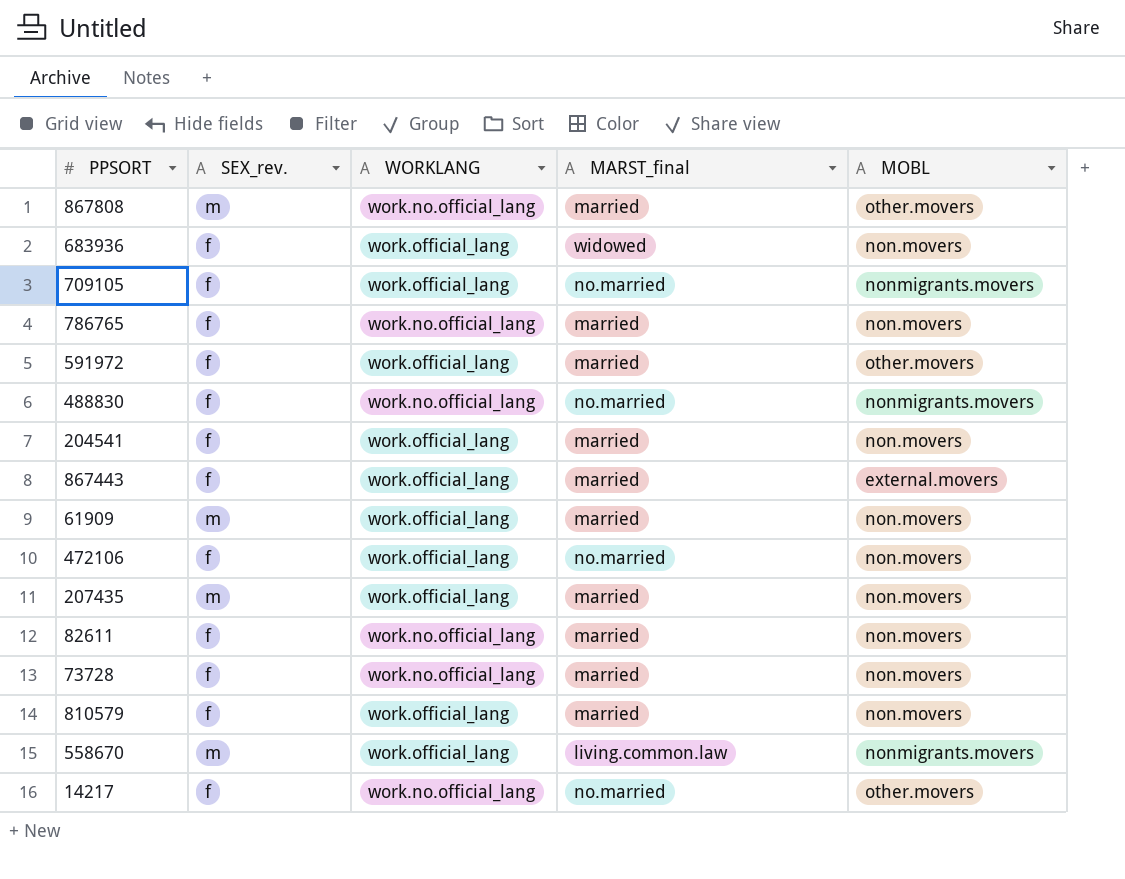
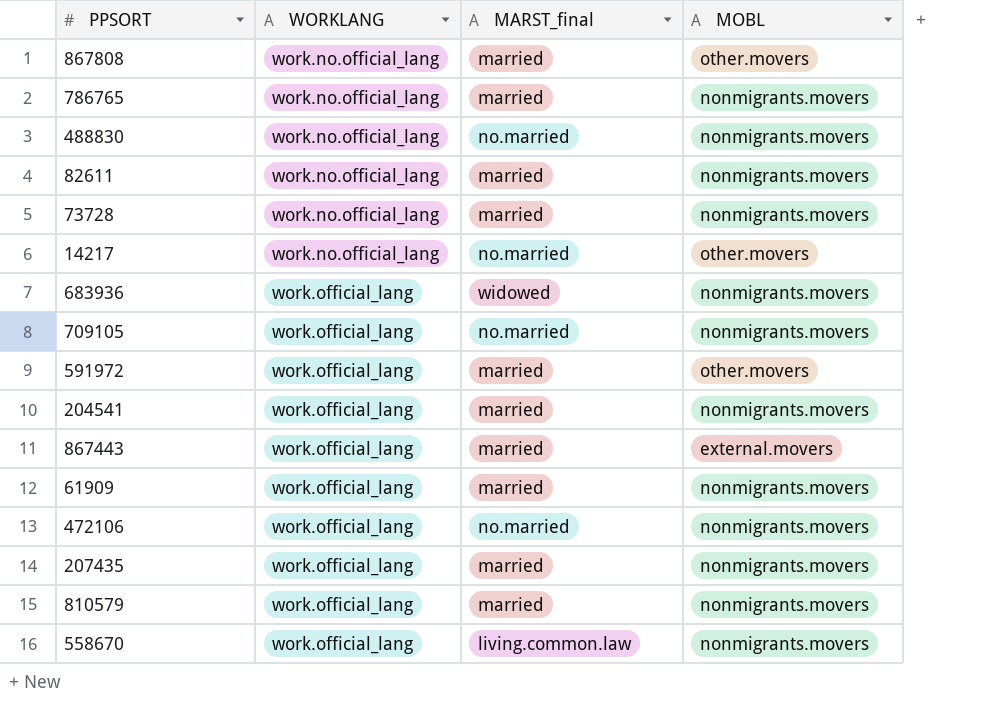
row order: none -> WORKLANG ascending
column SEX_rev. | position: 2 -> none
786765 | MOBL: non.movers -> nonmigrants.movers
82611 | MOBL: non.movers -> nonmigrants.movers
73728 | MOBL: non.movers -> nonmigrants.movers
683936 | MOBL: non.movers -> nonmigrants.movers
204541 | MOBL: non.movers -> nonmigrants.movers
61909 | MOBL: non.movers -> nonmigrants.movers
472106 | MOBL: non.movers -> nonmigrants.movers
207435 | MOBL: non.movers -> nonmigrants.movers
810579 | MOBL: non.movers -> nonmigrants.movers

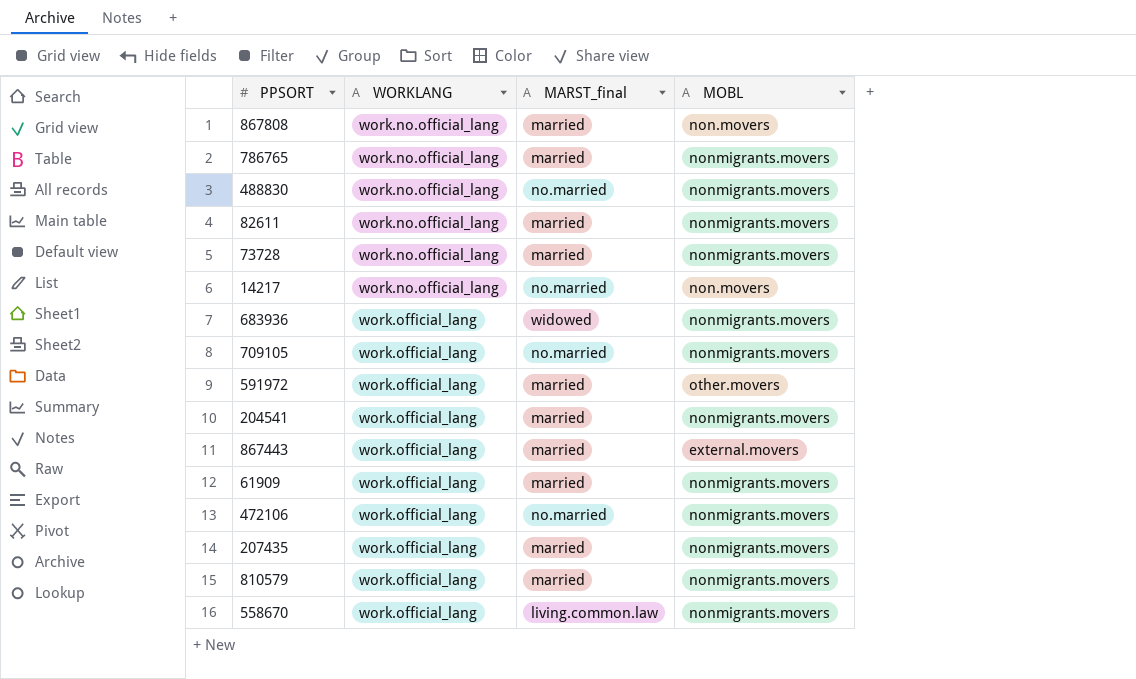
867808 | MOBL: other.movers -> non.movers
14217 | MOBL: other.movers -> non.movers

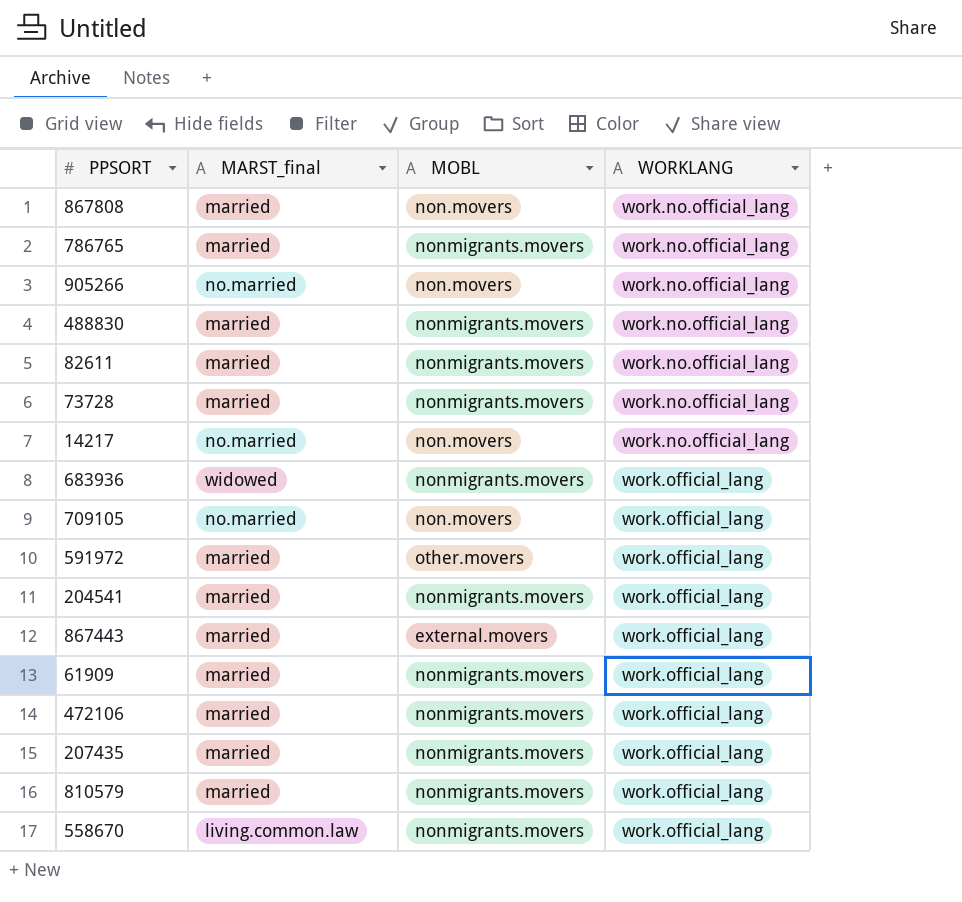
column WORKLANG | position: 2 -> 4
row 905266: none -> no.married | non.movers | work.no.official_lang
488830 | MARST_final: no.married -> married
709105 | MOBL: nonmigrants.movers -> non.movers
472106 | MARST_final: no.married -> married

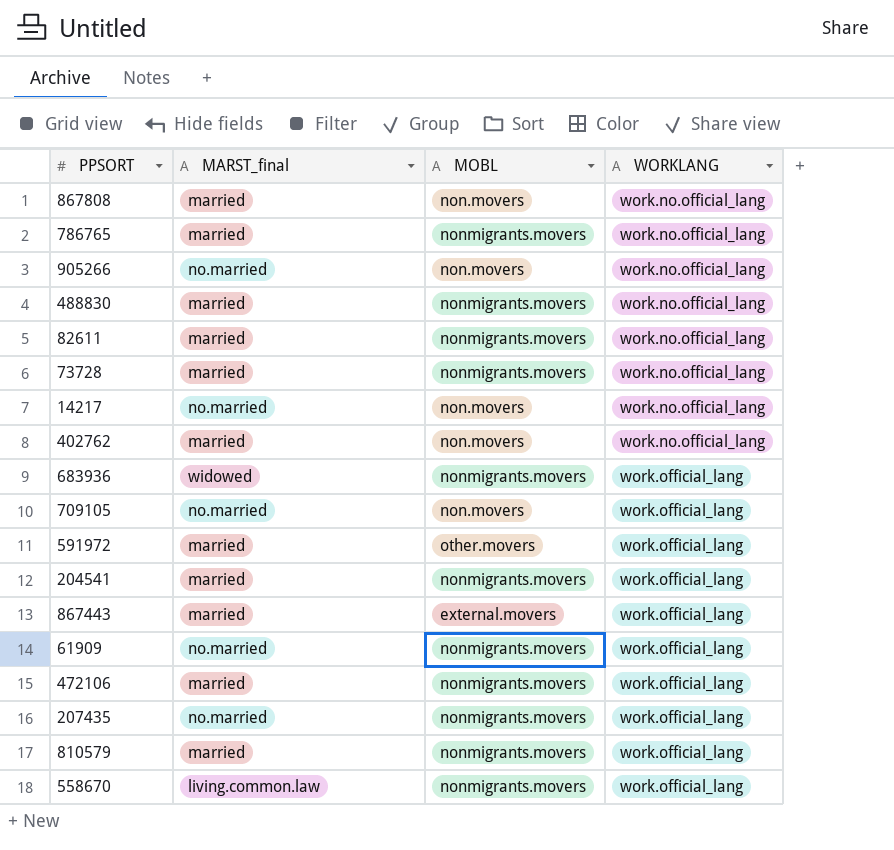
row 402762: none -> married | non.movers | work.no.official_lang
61909 | MARST_final: married -> no.married
207435 | MARST_final: married -> no.married

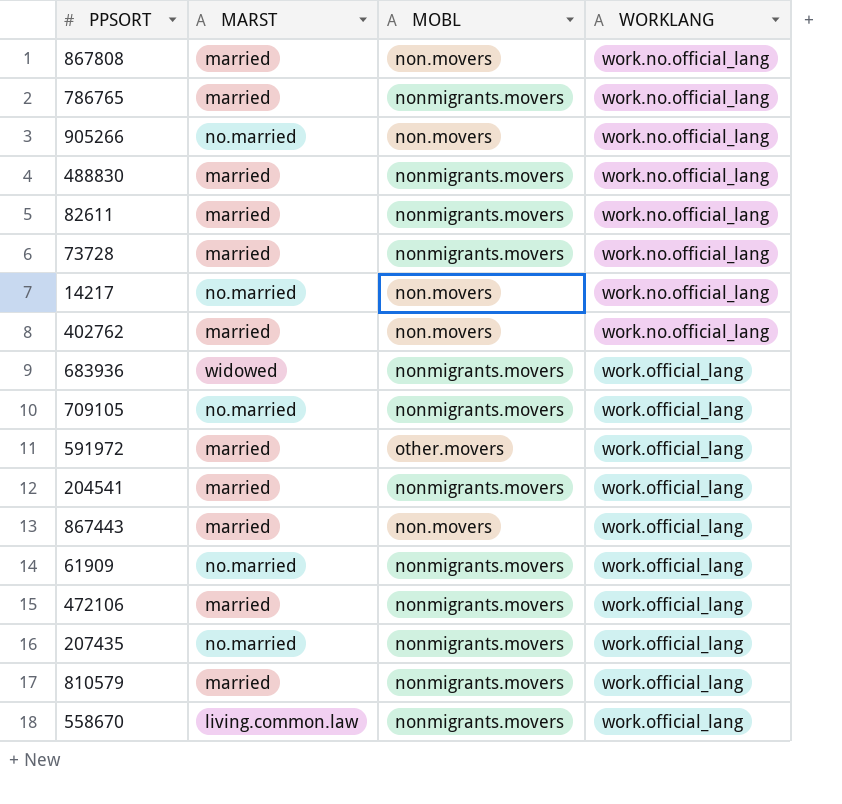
column name: MARST_final -> MARST
709105 | MOBL: non.movers -> nonmigrants.movers
867443 | MOBL: external.movers -> non.movers

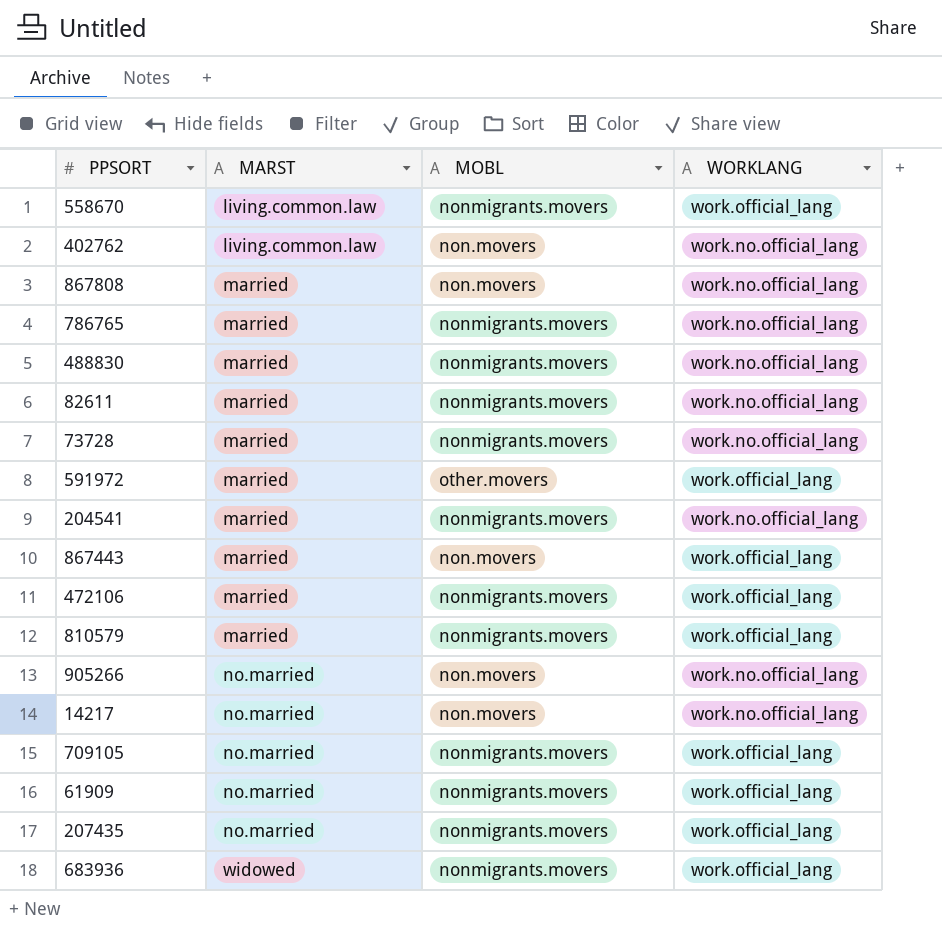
row order: WORKLANG ascending -> MARST ascending
402762 | MARST: married -> living.common.law
204541 | WORKLANG: work.official_lang -> work.no.official_lang

